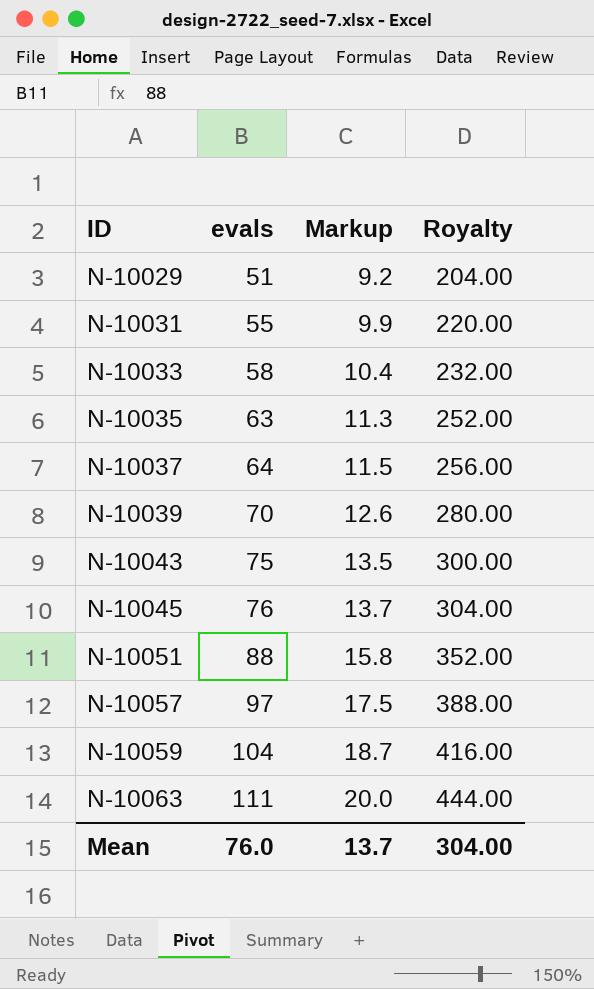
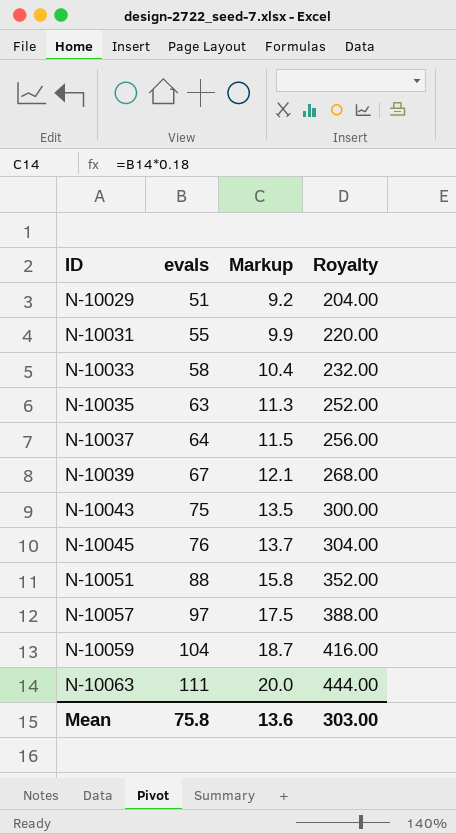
N-10039 | evals: 70 -> 67
N-10039 | Markup: 12.6 -> 12.1
N-10039 | Royalty: 280.00 -> 268.00
Mean | evals: 76.0 -> 75.8
Mean | Markup: 13.7 -> 13.6
Mean | Royalty: 304.00 -> 303.00

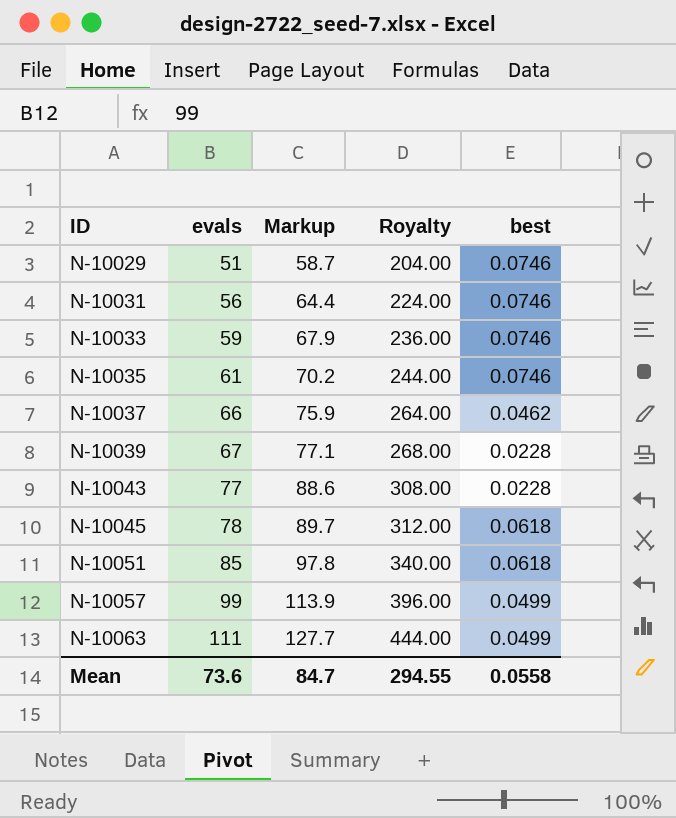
column Markup | formula: [evals] * 0.18 -> [evals] * 1.15
column best | position: none -> 5
row N-10059: 104 | 18.7 | 416.00 -> none
N-10031 | evals: 55 -> 56
N-10031 | Royalty: 220.00 -> 224.00
N-10033 | evals: 58 -> 59
N-10033 | Royalty: 232.00 -> 236.00
N-10035 | evals: 63 -> 61
N-10035 | Royalty: 252.00 -> 244.00
N-10037 | evals: 64 -> 66
N-10037 | Royalty: 256.00 -> 264.00
N-10043 | evals: 75 -> 77
N-10043 | Royalty: 300.00 -> 308.00
N-10045 | evals: 76 -> 78
N-10045 | Royalty: 304.00 -> 312.00
N-10051 | evals: 88 -> 85
N-10051 | Royalty: 352.00 -> 340.00
N-10057 | evals: 97 -> 99
N-10057 | Royalty: 388.00 -> 396.00
Mean | evals: 75.8 -> 73.6
Mean | Markup: 13.6 -> 84.7
Mean | Royalty: 303.00 -> 294.55

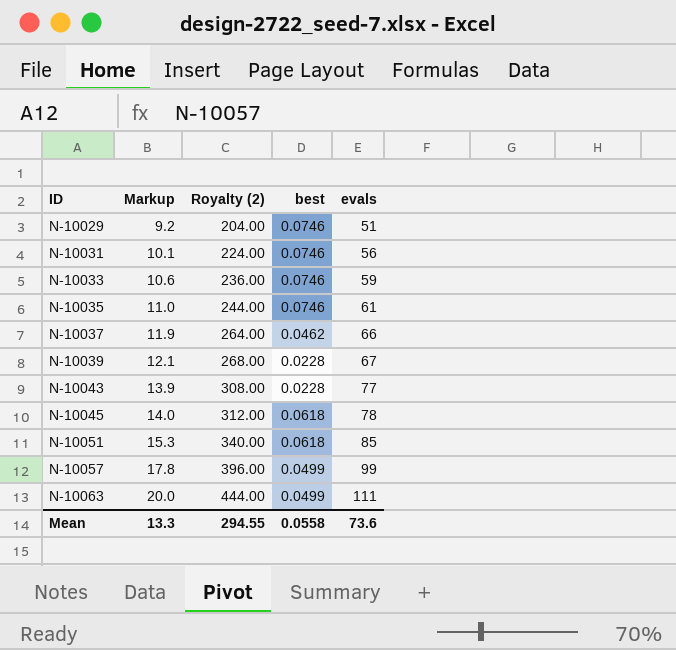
column Markup | formula: [evals] * 1.15 -> [evals] * 0.18
column name: Royalty -> Royalty (2)
column evals | position: 2 -> 5
Mean | Markup: 84.7 -> 13.3

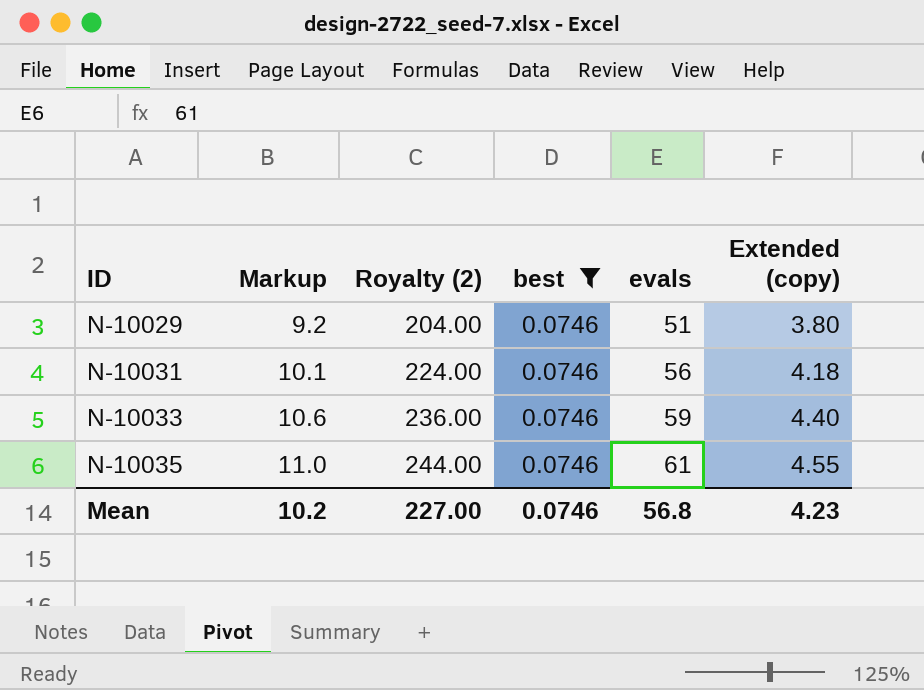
filter: none -> best = 0.0746
column Extended (copy) | formula: none -> [best] * [evals]
Mean | Markup: 13.3 -> 10.2
Mean | Royalty (2): 294.55 -> 227.00
Mean | best: 0.0558 -> 0.0746
Mean | evals: 73.6 -> 56.8

